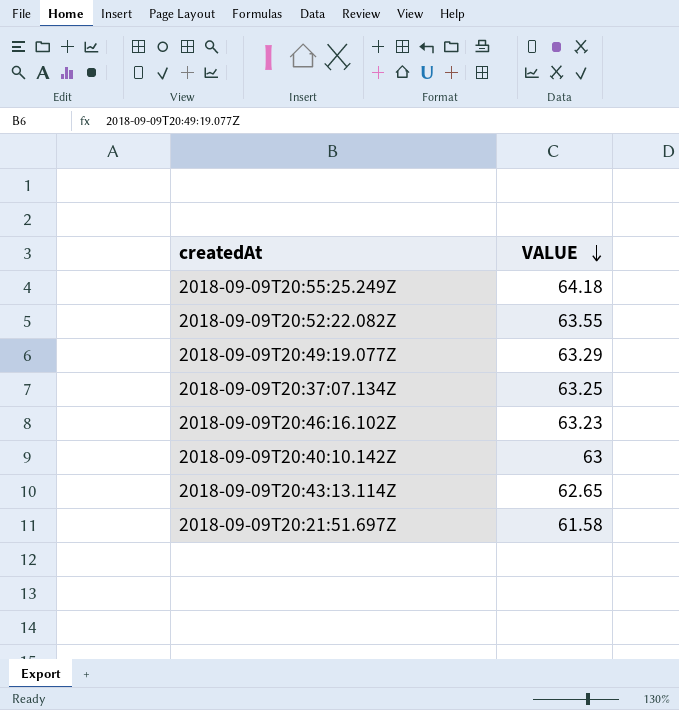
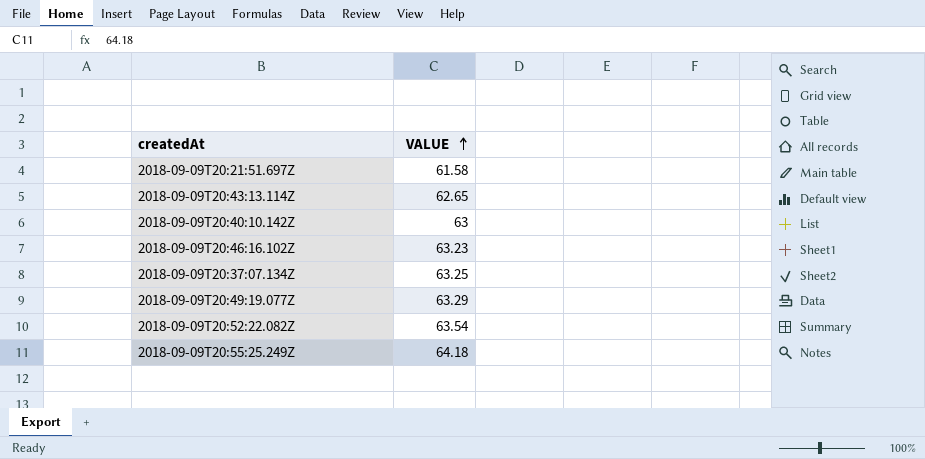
row order: VALUE descending -> VALUE ascending
2018-09-09T20:52:22.082Z | VALUE: 63.55 -> 63.54

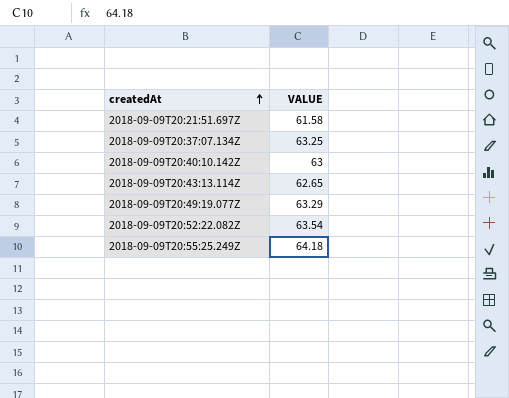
row order: VALUE ascending -> createdAt ascending
row 2018-09-09T20:46:16.102Z: 63.23 -> none

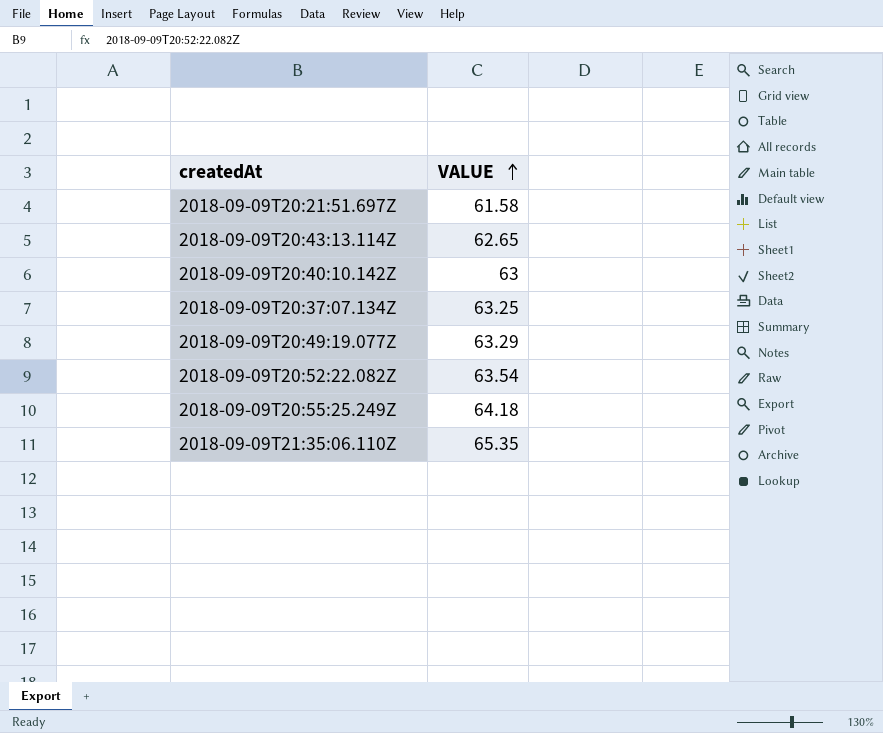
row order: createdAt ascending -> VALUE ascending
row 2018-09-09T21:35:06.110Z: none -> 65.35

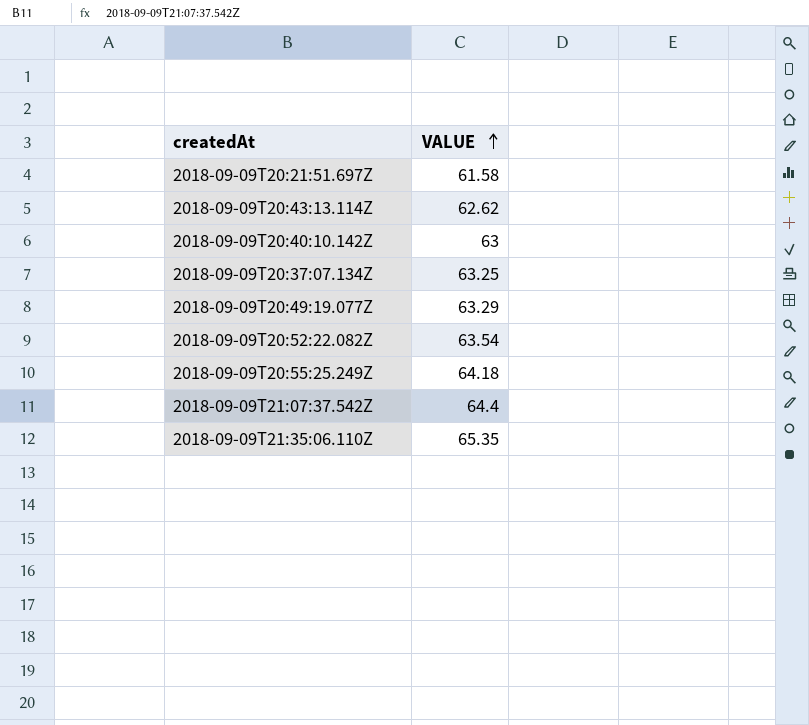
2018-09-09T20:43:13.114Z | VALUE: 62.65 -> 62.62
row 2018-09-09T21:07:37.542Z: none -> 64.4

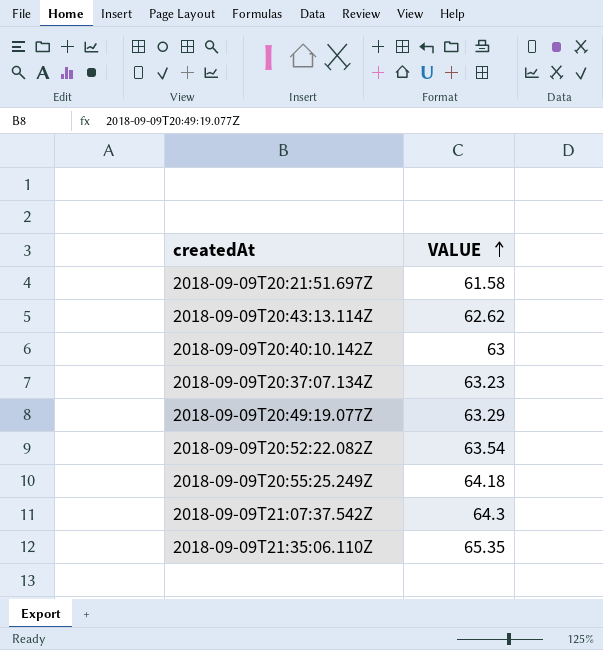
2018-09-09T20:37:07.134Z | VALUE: 63.25 -> 63.23
2018-09-09T21:07:37.542Z | VALUE: 64.4 -> 64.3

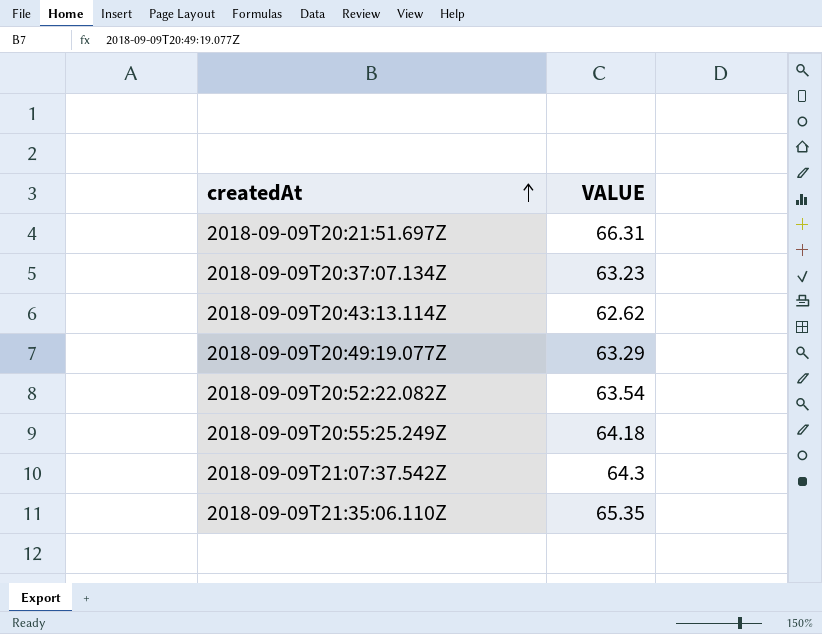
row order: VALUE ascending -> createdAt ascending
row 2018-09-09T20:40:10.142Z: 63 -> none
2018-09-09T20:21:51.697Z | VALUE: 61.58 -> 66.31

